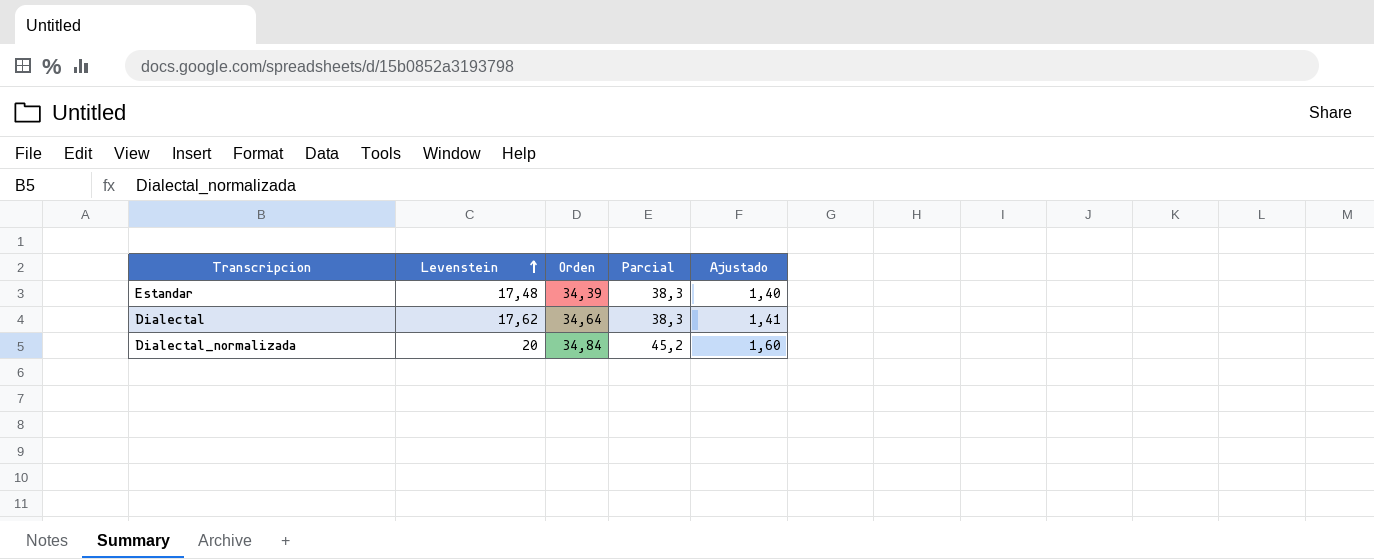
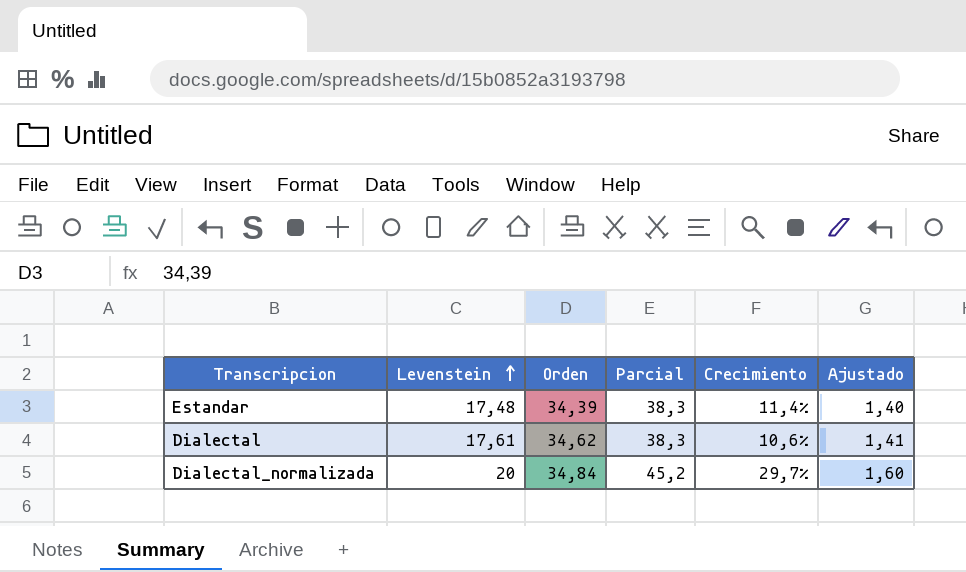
column Crecimiento | formula: none -> ([Parcial] - [Orden]) / [Orden]
Dialectal | Levenstein: 17,62 -> 17,61
Dialectal | Orden: 34,64 -> 34,62

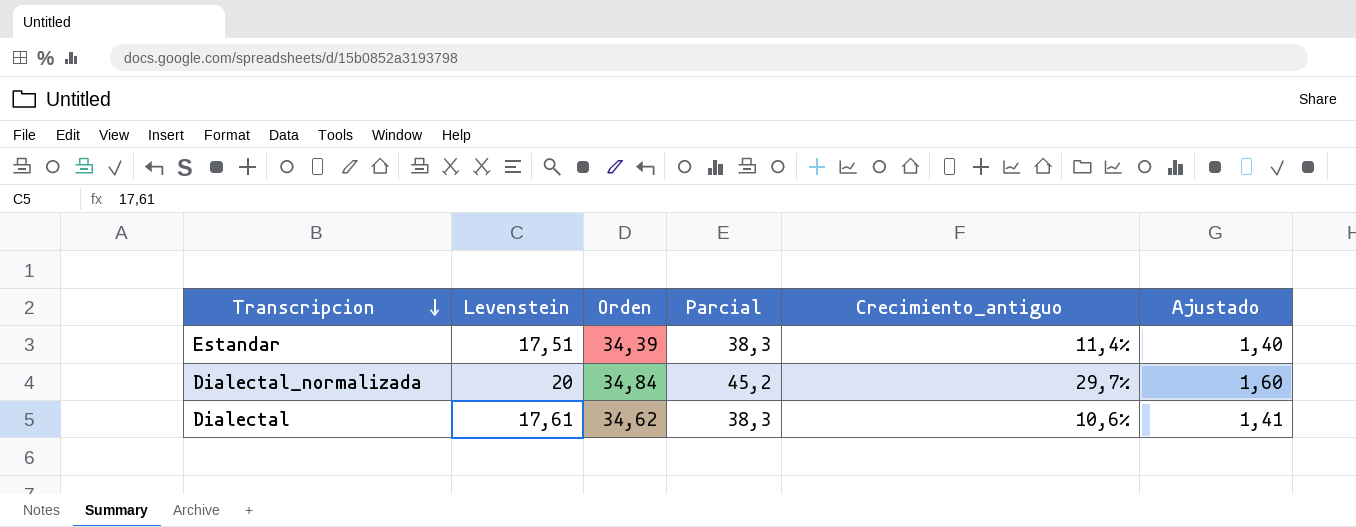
row order: Levenstein ascending -> Transcripcion descending
column name: Crecimiento -> Crecimiento_antiguo
Estandar | Levenstein: 17,48 -> 17,51

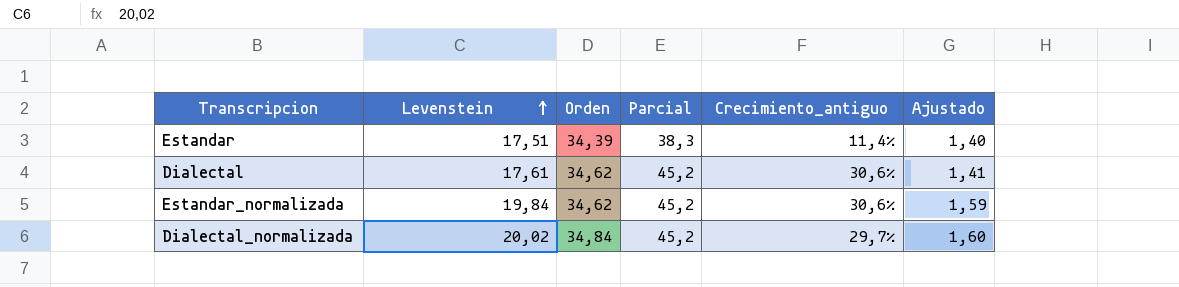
row order: Transcripcion descending -> Levenstein ascending
Dialectal | Parcial: 38,3 -> 45,2
Dialectal | Crecimiento_antiguo: 10,6% -> 30,6%
row Estandar_normalizada: none -> 19,84 | 34,62 | 45,2 | 30,6% | 1,59
Dialectal_normalizada | Levenstein: 20 -> 20,02

